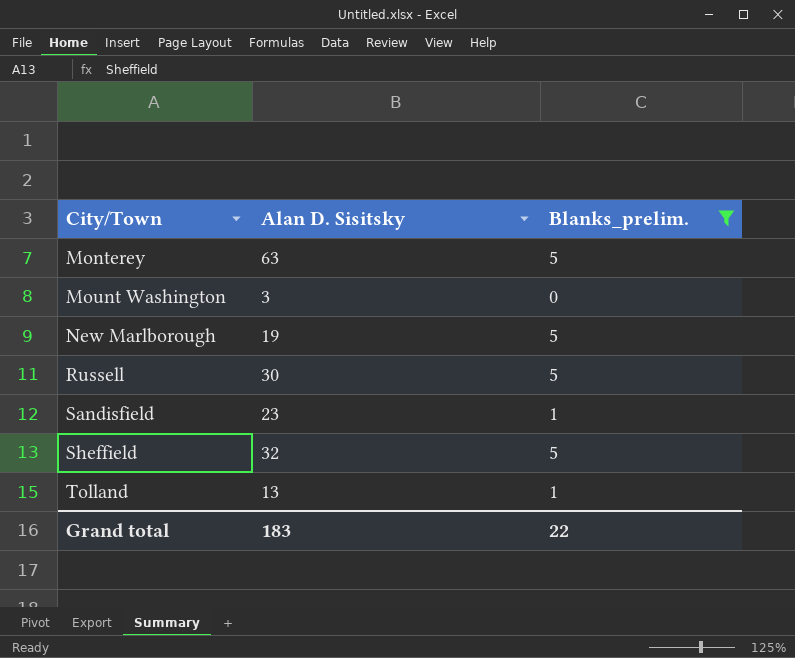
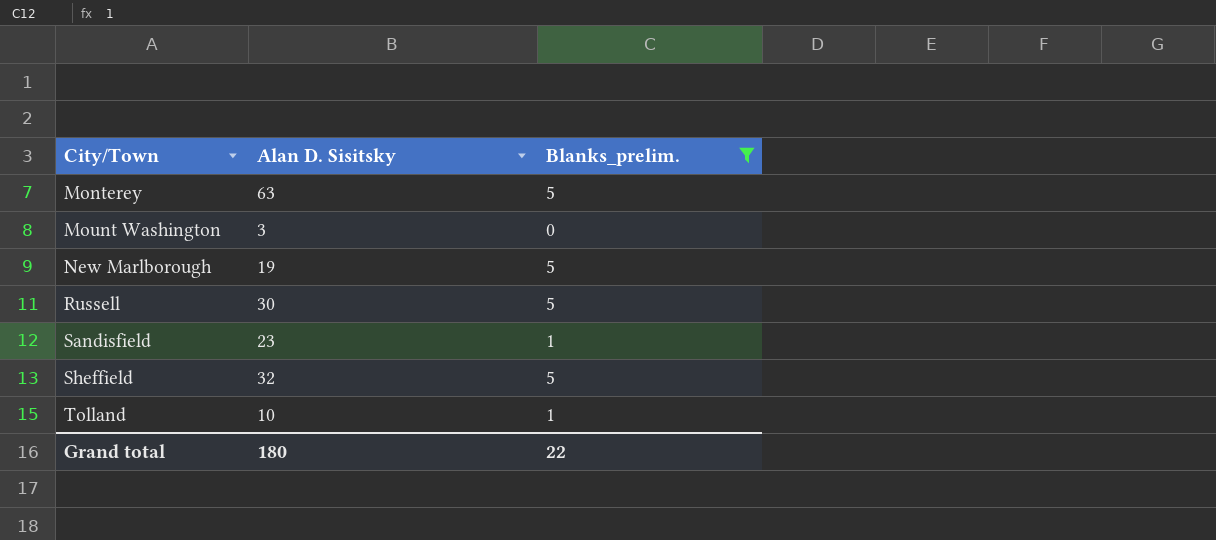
Tolland | Alan D. Sisitsky: 13 -> 10
Grand total | Alan D. Sisitsky: 183 -> 180

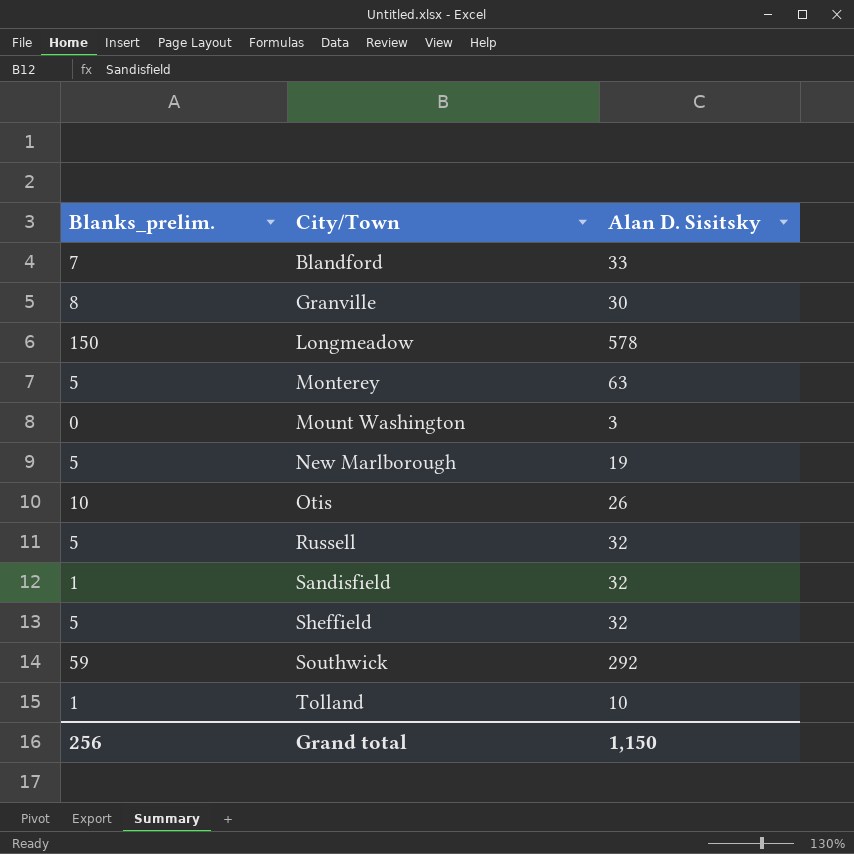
filter: Blanks_prelim. <= 5 -> none
column Blanks_prelim. | position: 3 -> 1
Russell | Alan D. Sisitsky: 30 -> 32
Sandisfield | Alan D. Sisitsky: 23 -> 32
Grand total | Blanks_prelim.: 22 -> 256
Grand total | Alan D. Sisitsky: 180 -> 1,150

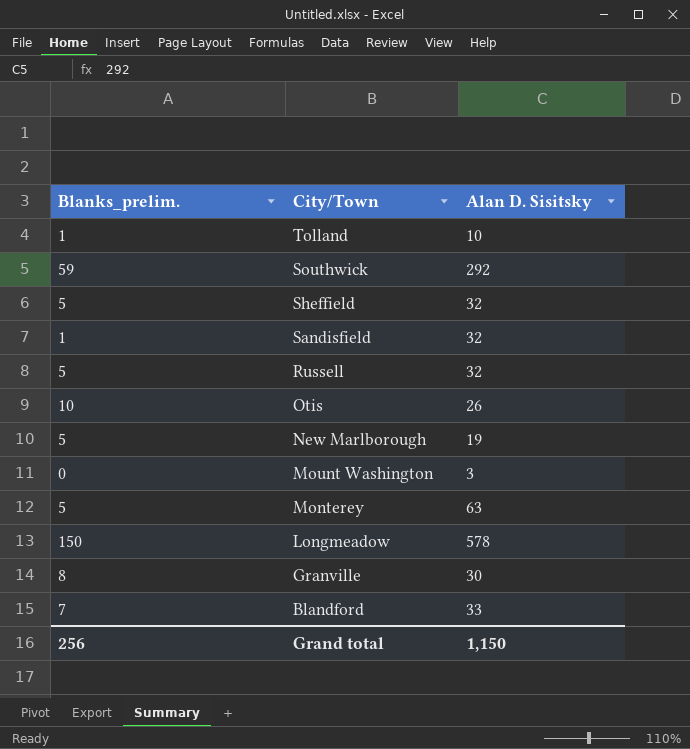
row order: City/Town ascending -> City/Town descending

